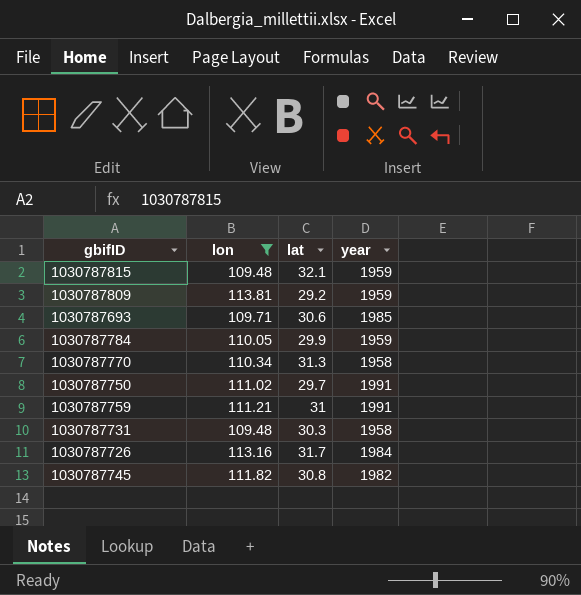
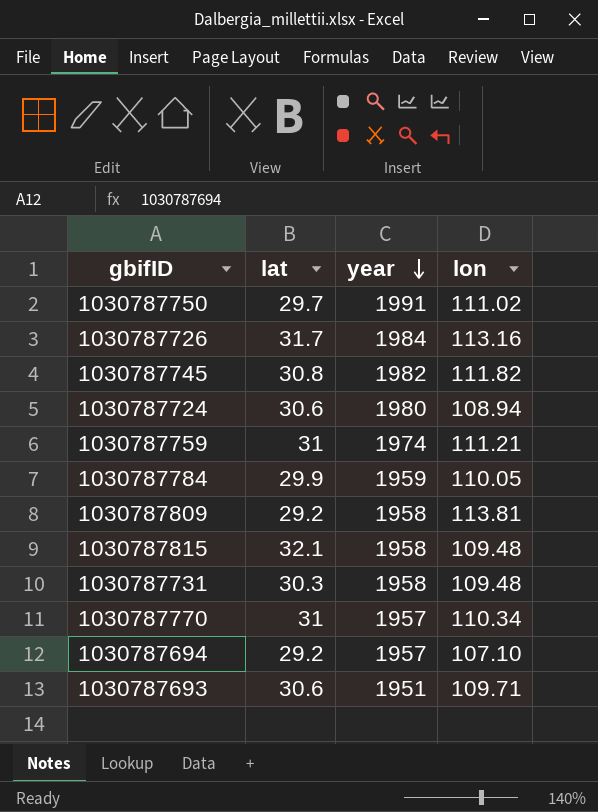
filter: lon >= 109.48 -> none
row order: none -> year descending
column lon | position: 2 -> 4
1030787759 | year: 1991 -> 1974
1030787809 | year: 1959 -> 1958
1030787815 | year: 1959 -> 1958
1030787770 | lat: 31.3 -> 31
1030787770 | year: 1958 -> 1957
1030787693 | year: 1985 -> 1951

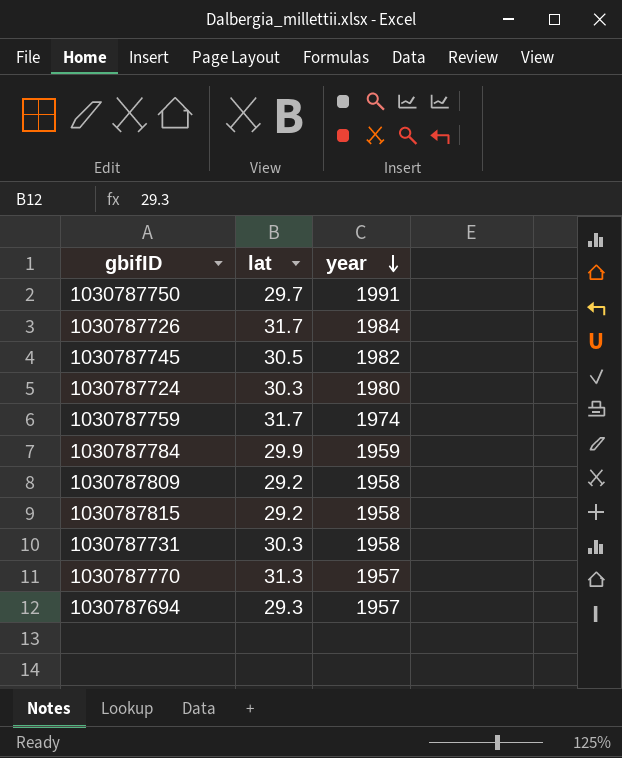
column lon | position: 4 -> none
row 1030787693: 30.6 | 1951 | 109.71 -> none
1030787745 | lat: 30.8 -> 30.5
1030787724 | lat: 30.6 -> 30.3
1030787759 | lat: 31 -> 31.7
1030787815 | lat: 32.1 -> 29.2
1030787770 | lat: 31 -> 31.3
1030787694 | lat: 29.2 -> 29.3

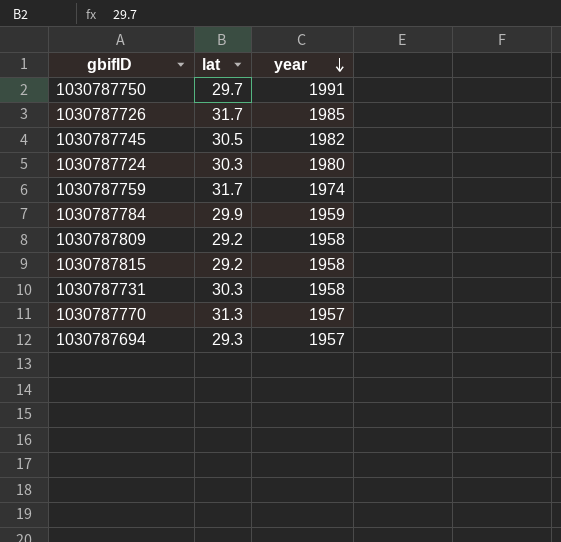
1030787726 | year: 1984 -> 1985

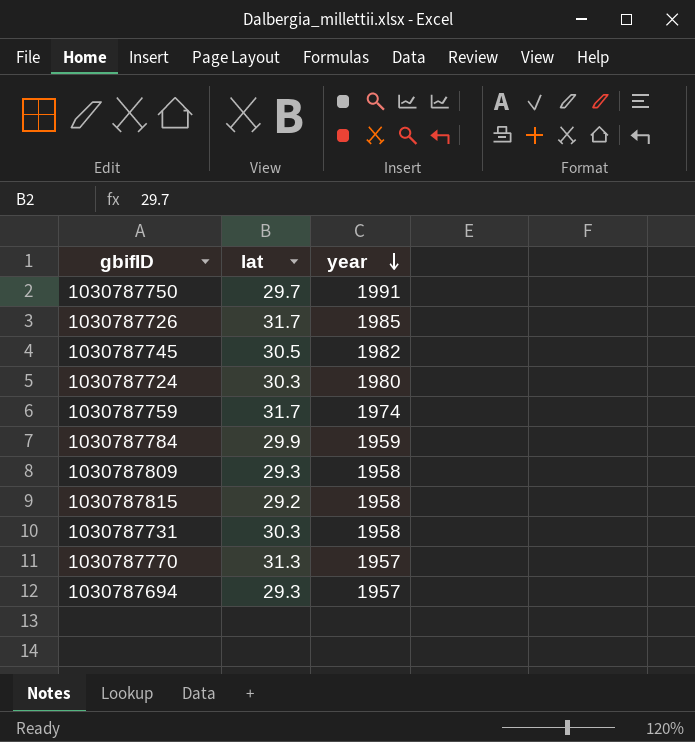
1030787809 | lat: 29.2 -> 29.3

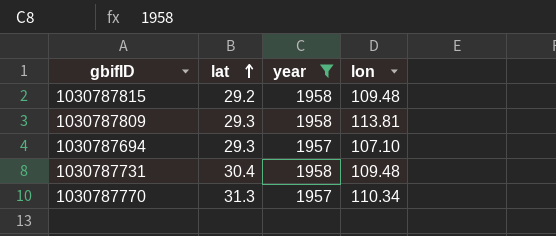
filter: none -> year <= 1958
row order: year descending -> lat ascending
column lon | position: none -> 4
1030787731 | lat: 30.3 -> 30.4

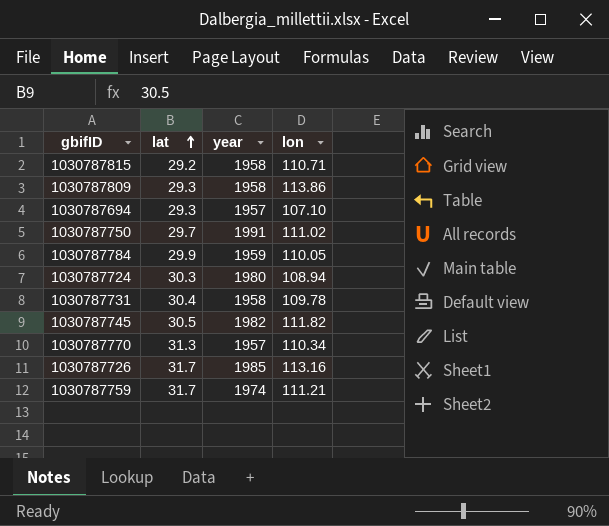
filter: year <= 1958 -> none
1030787815 | lon: 109.48 -> 110.71
1030787809 | lon: 113.81 -> 113.86
1030787731 | lon: 109.48 -> 109.78

